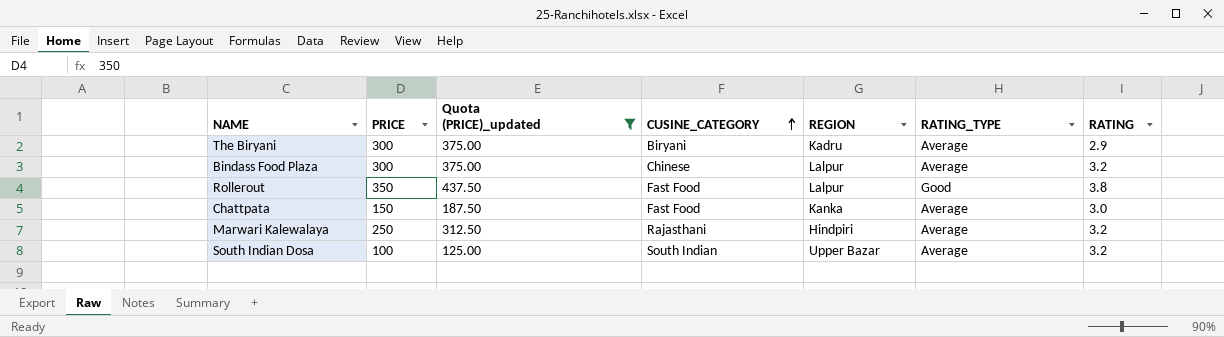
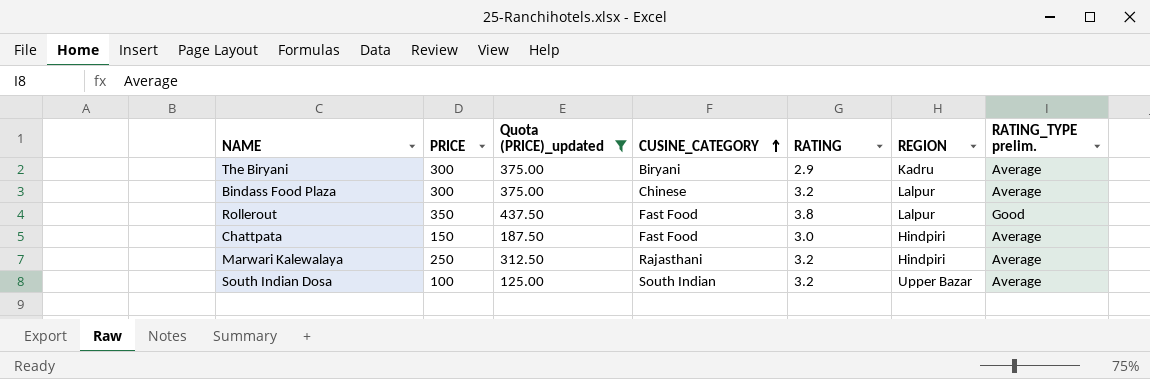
column RATING | position: 7 -> 5
column name: RATING_TYPE -> RATING_TYPE prelim.
Chattpata | REGION: Kanka -> Hindpiri

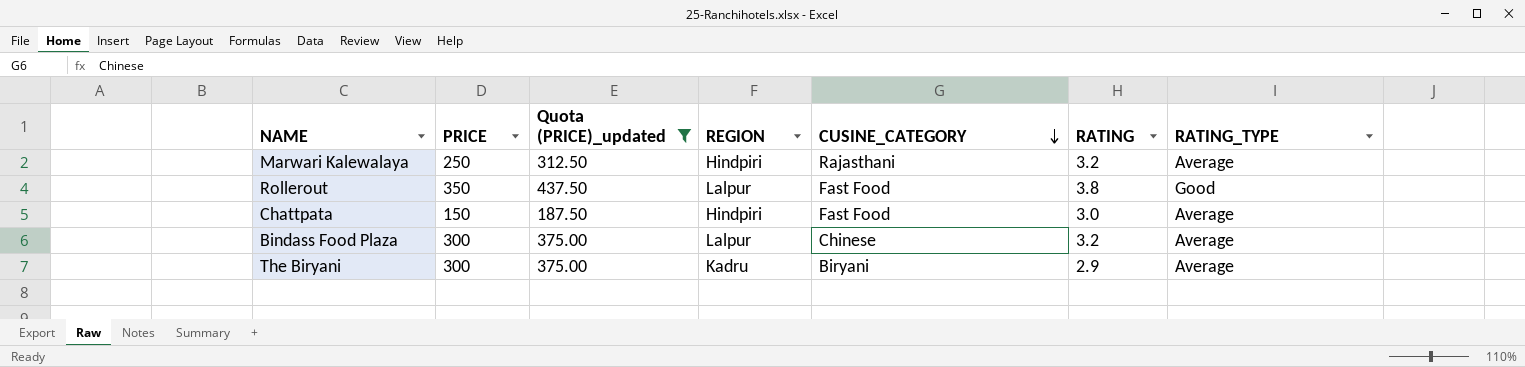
row order: CUSINE_CATEGORY ascending -> CUSINE_CATEGORY descending
column REGION | position: 6 -> 4
column name: RATING_TYPE prelim. -> RATING_TYPE
row South Indian Dosa: 100 | 125.00 | South Indian | 3.2 | Upper Bazar | Average -> none

